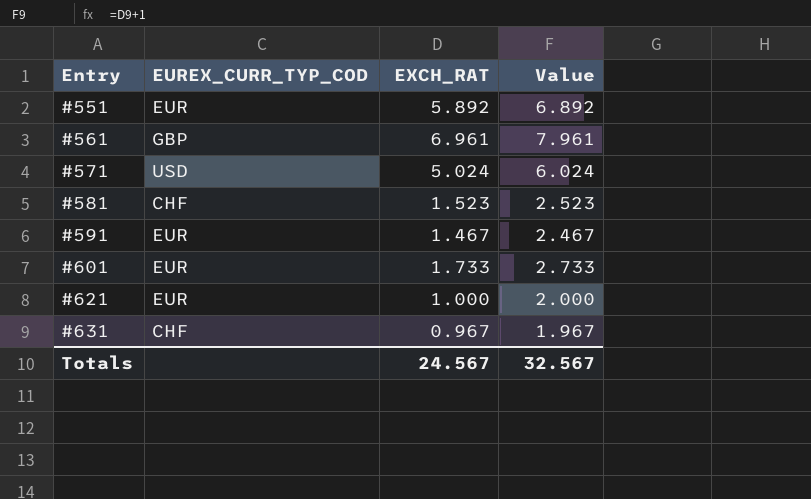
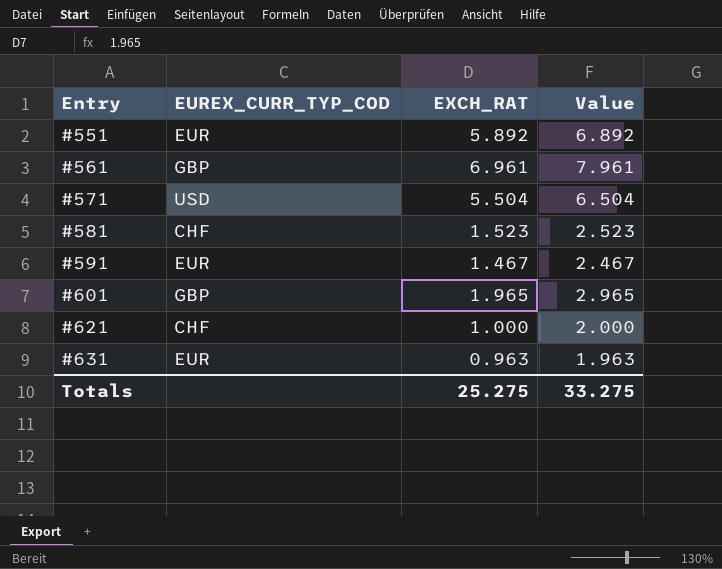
#571 | EXCH_RAT: 5.024 -> 5.504
#571 | Value: 6.024 -> 6.504
#601 | EUREX_CURR_TYP_COD: EUR -> GBP
#601 | EXCH_RAT: 1.733 -> 1.965
#601 | Value: 2.733 -> 2.965
#621 | EUREX_CURR_TYP_COD: EUR -> CHF
#631 | EUREX_CURR_TYP_COD: CHF -> EUR
#631 | EXCH_RAT: 0.967 -> 0.963
#631 | Value: 1.967 -> 1.963
Totals | EXCH_RAT: 24.567 -> 25.275
Totals | Value: 32.567 -> 33.275

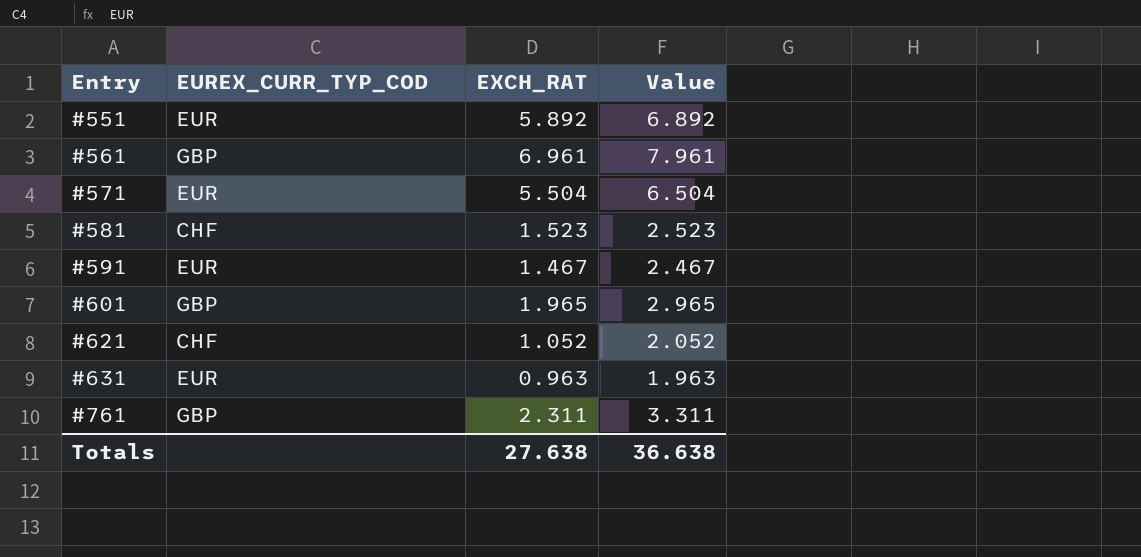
#571 | EUREX_CURR_TYP_COD: USD -> EUR
#621 | EXCH_RAT: 1.000 -> 1.052
#621 | Value: 2.000 -> 2.052
row #761: none -> GBP | 2.311 | 3.311
Totals | EXCH_RAT: 25.275 -> 27.638
Totals | Value: 33.275 -> 36.638

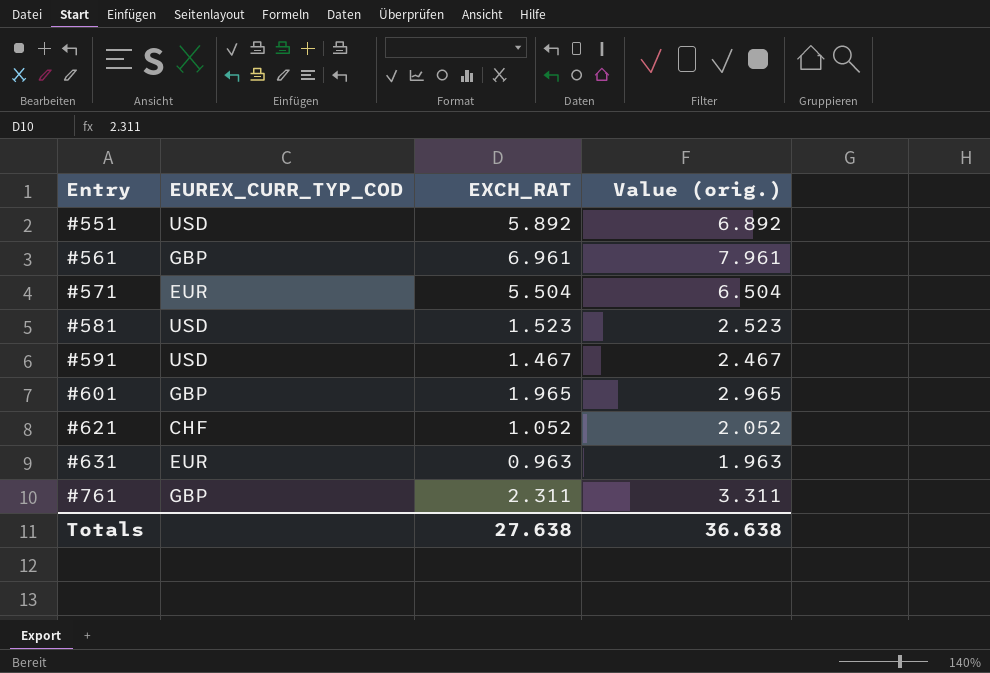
column name: Value -> Value (orig.)
#551 | EUREX_CURR_TYP_COD: EUR -> USD
#581 | EUREX_CURR_TYP_COD: CHF -> USD
#591 | EUREX_CURR_TYP_COD: EUR -> USD

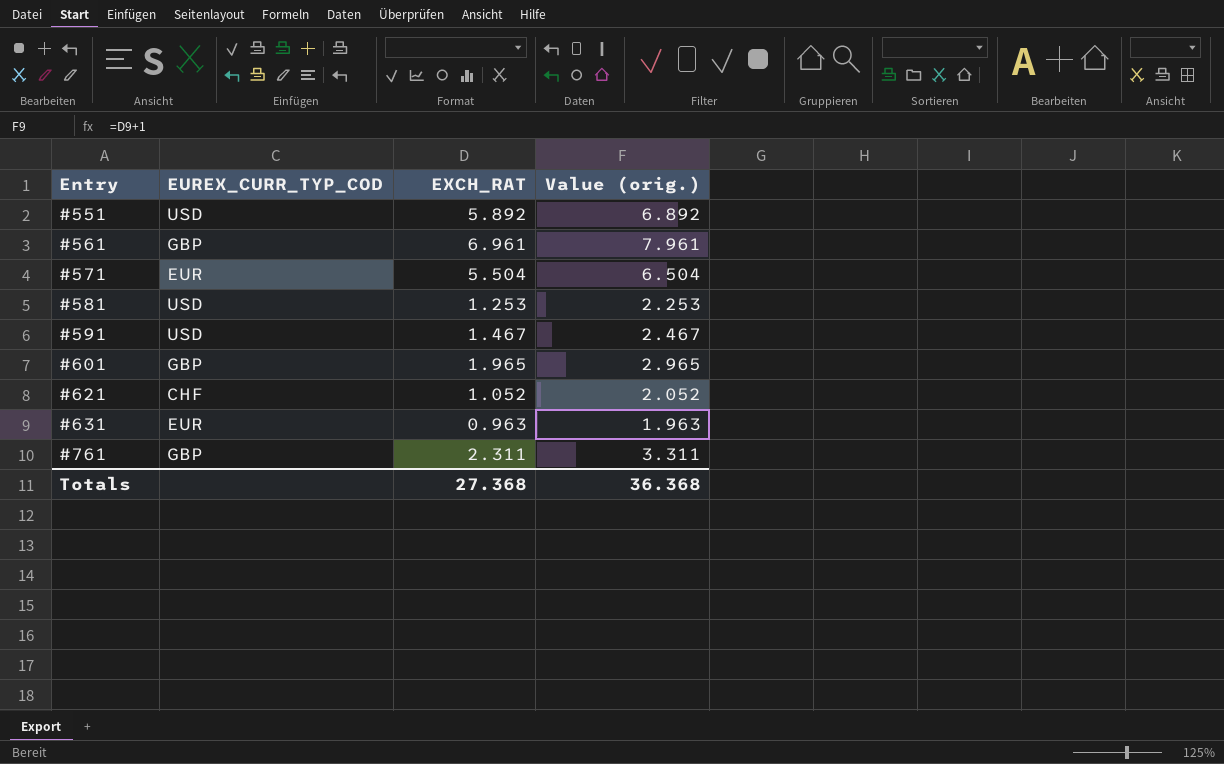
#581 | EXCH_RAT: 1.523 -> 1.253
#581 | Value (orig.): 2.523 -> 2.253
Totals | EXCH_RAT: 27.638 -> 27.368
Totals | Value (orig.): 36.638 -> 36.368

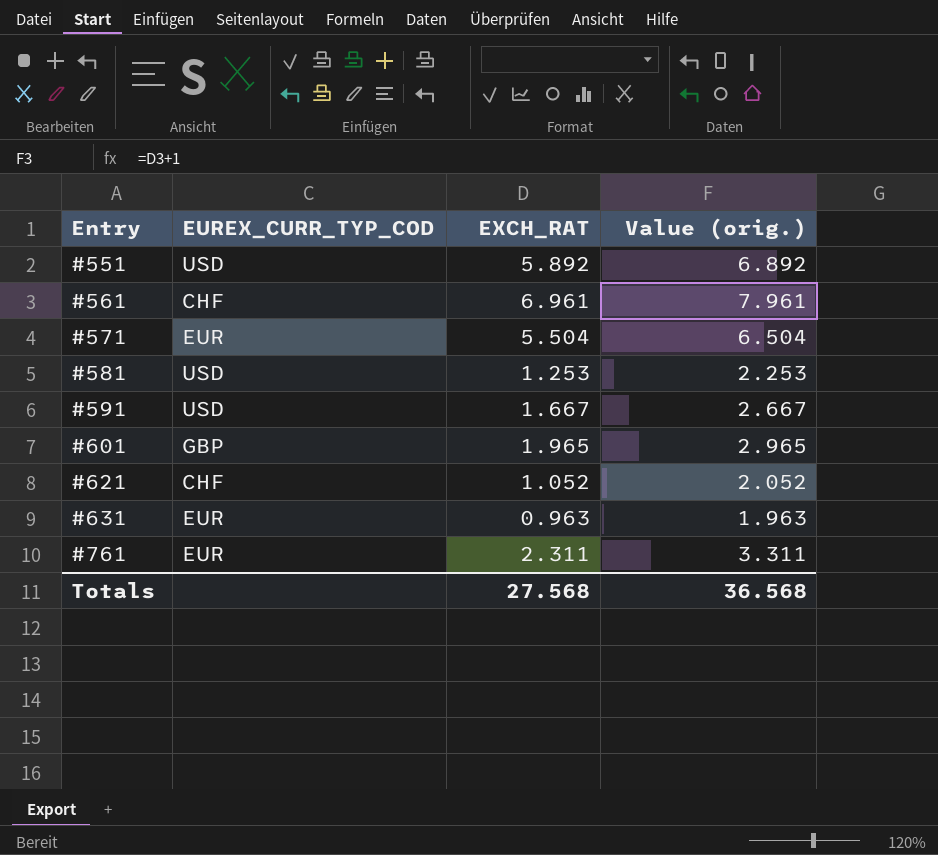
#561 | EUREX_CURR_TYP_COD: GBP -> CHF
#591 | EXCH_RAT: 1.467 -> 1.667
#591 | Value (orig.): 2.467 -> 2.667
#761 | EUREX_CURR_TYP_COD: GBP -> EUR
Totals | EXCH_RAT: 27.368 -> 27.568
Totals | Value (orig.): 36.368 -> 36.568

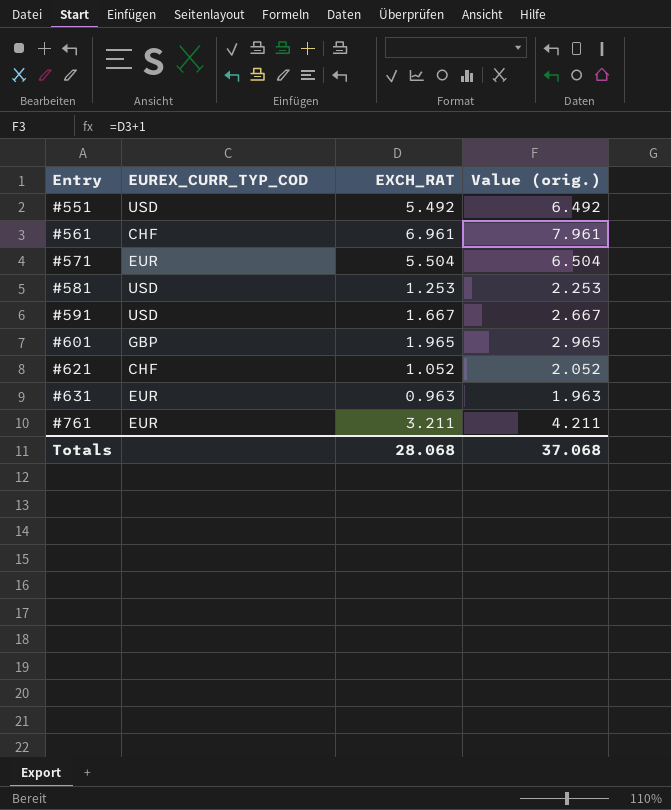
#551 | EXCH_RAT: 5.892 -> 5.492
#551 | Value (orig.): 6.892 -> 6.492
#761 | EXCH_RAT: 2.311 -> 3.211
#761 | Value (orig.): 3.311 -> 4.211
Totals | EXCH_RAT: 27.568 -> 28.068
Totals | Value (orig.): 36.568 -> 37.068

